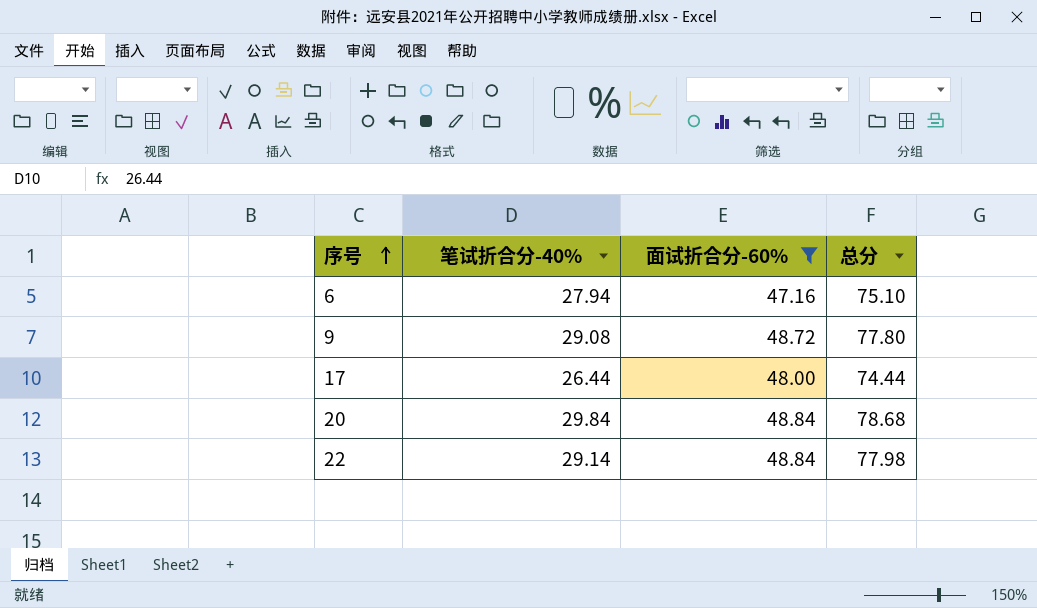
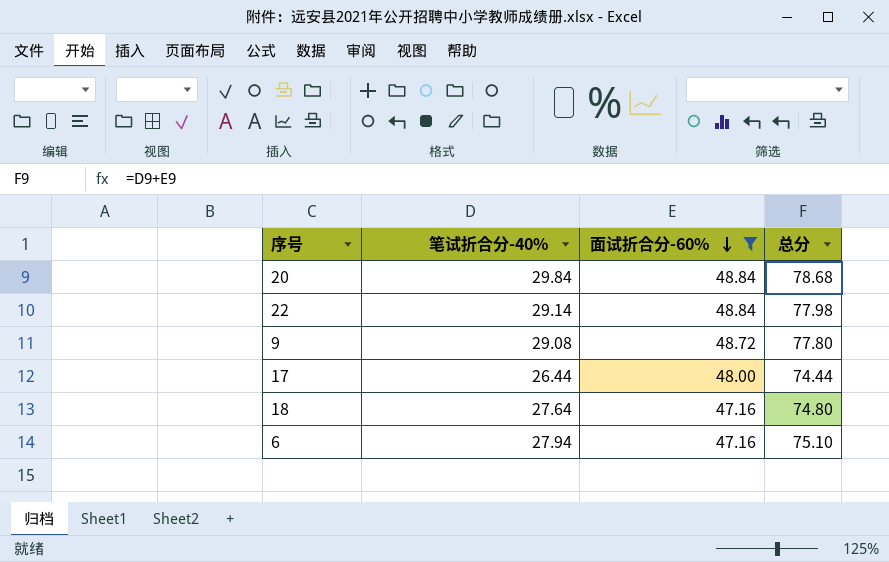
row order: 序号 ascending -> 面试折合分-60% descending
row 18: none -> 27.64 | 47.16 | 74.80

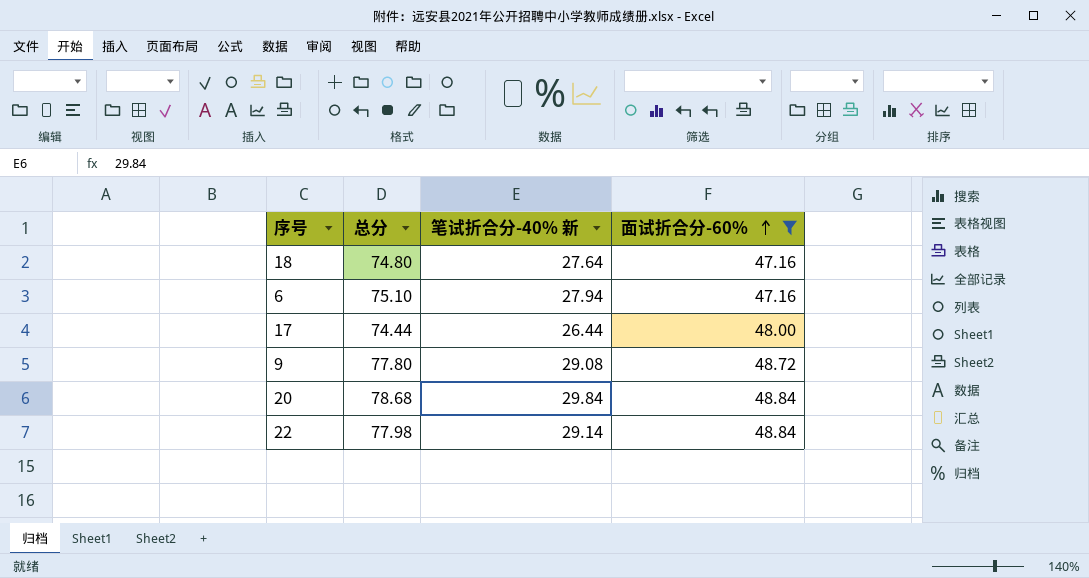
row order: 面试折合分-60% descending -> 面试折合分-60% ascending
column 总分 | position: 4 -> 2
column name: 笔试折合分-40% -> 笔试折合分-40% 新

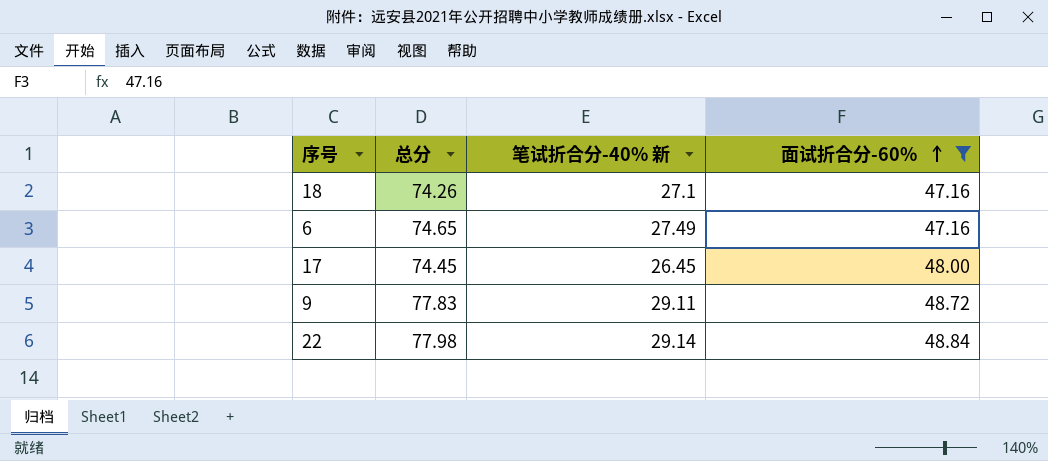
row 20: 78.68 | 29.84 | 48.84 -> none
18 | 总分: 74.80 -> 74.26
18 | 笔试折合分-40% 新: 27.64 -> 27.1
6 | 总分: 75.10 -> 74.65
6 | 笔试折合分-40% 新: 27.94 -> 27.49
17 | 总分: 74.44 -> 74.45
17 | 笔试折合分-40% 新: 26.44 -> 26.45
9 | 总分: 77.80 -> 77.83
9 | 笔试折合分-40% 新: 29.08 -> 29.11

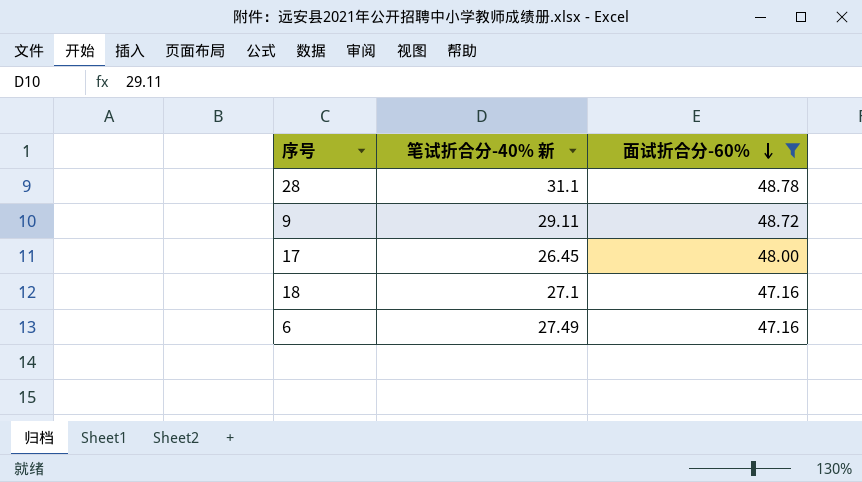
row order: 面试折合分-60% ascending -> 面试折合分-60% descending
column 总分 | formula: [笔试折合分-40% 新] + [面试折合分-60%] -> none
row 22: 77.98 | 29.14 | 48.84 -> none
row 28: none -> 31.1 | 48.78

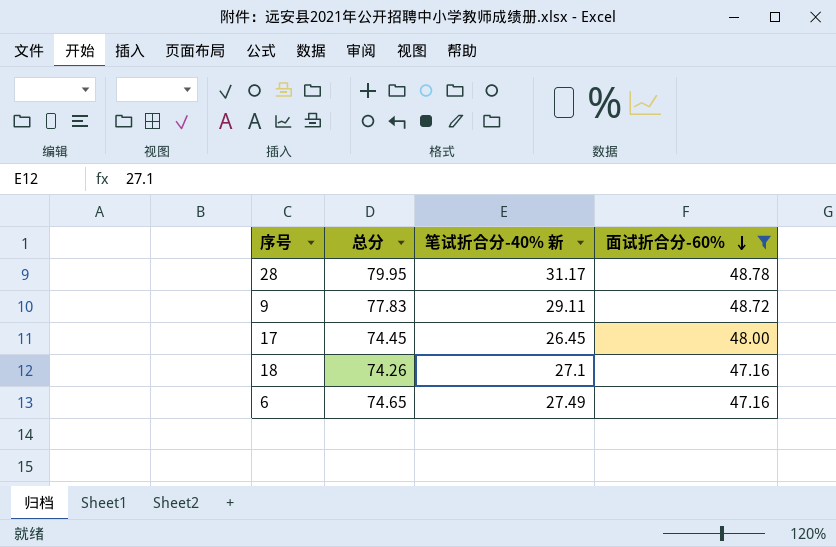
column 总分 | formula: none -> [笔试折合分-40% 新] + [面试折合分-60%]
28 | 笔试折合分-40% 新: 31.1 -> 31.17

